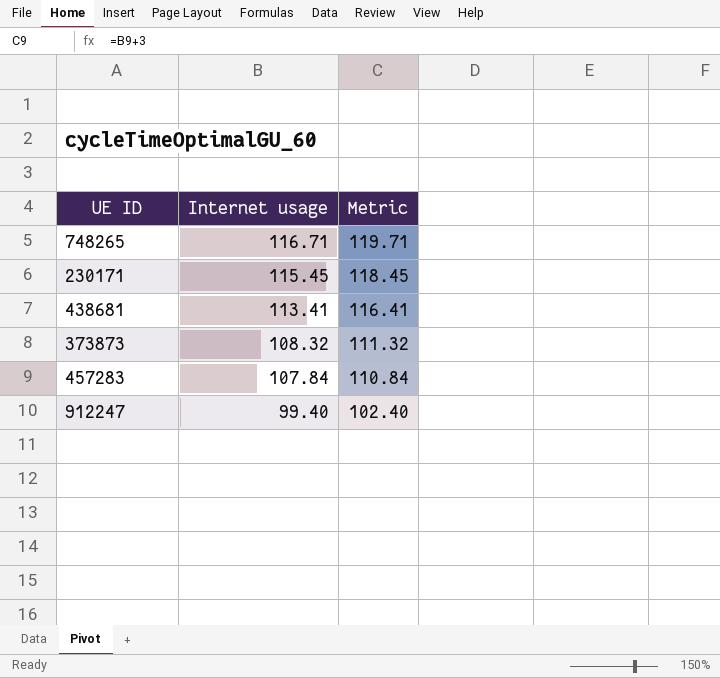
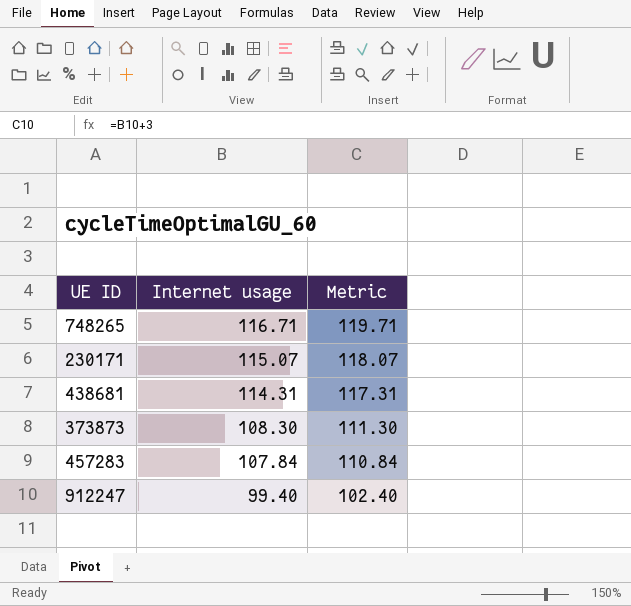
230171 | Internet usage: 115.45 -> 115.07
230171 | Metric: 118.45 -> 118.07
438681 | Internet usage: 113.41 -> 114.31
438681 | Metric: 116.41 -> 117.31
373873 | Internet usage: 108.32 -> 108.30
373873 | Metric: 111.32 -> 111.30

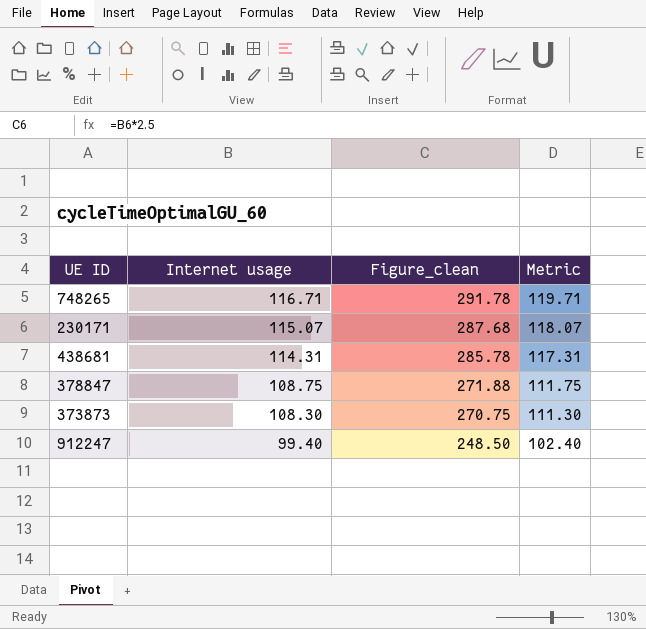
column Figure_clean | formula: none -> [Internet usage] * 2.5
row 457283: 107.84 | 110.84 -> none
row 378847: none -> 108.75 | 271.88 | 111.75

